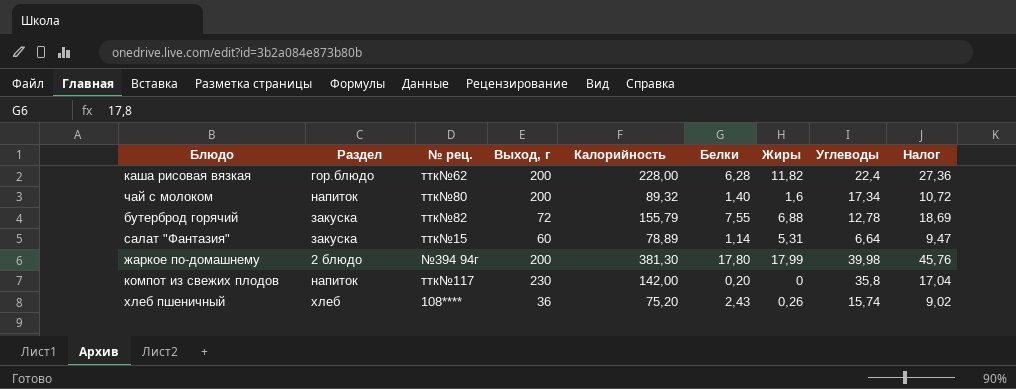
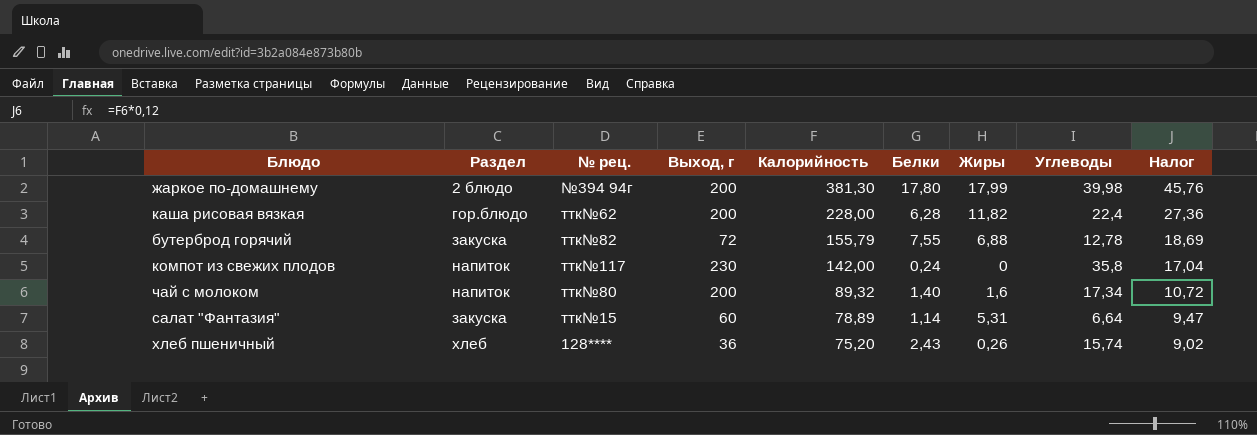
row order: none -> Калорийность descending
компот из свежих плодов | Белки: 0,20 -> 0,24
хлеб пшеничный | № рец.: 108**** -> 128****

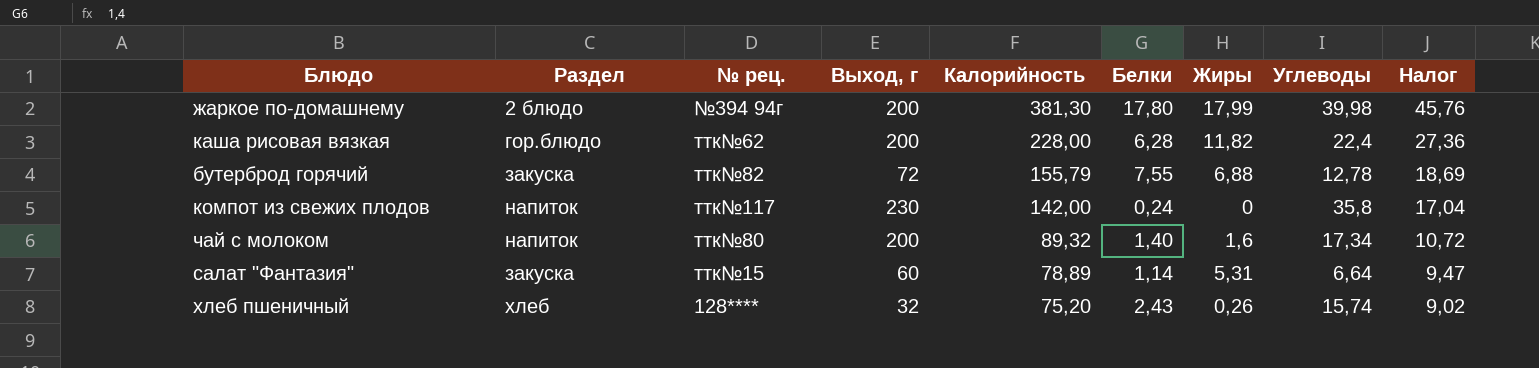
хлеб пшеничный | Выход, г: 36 -> 32

